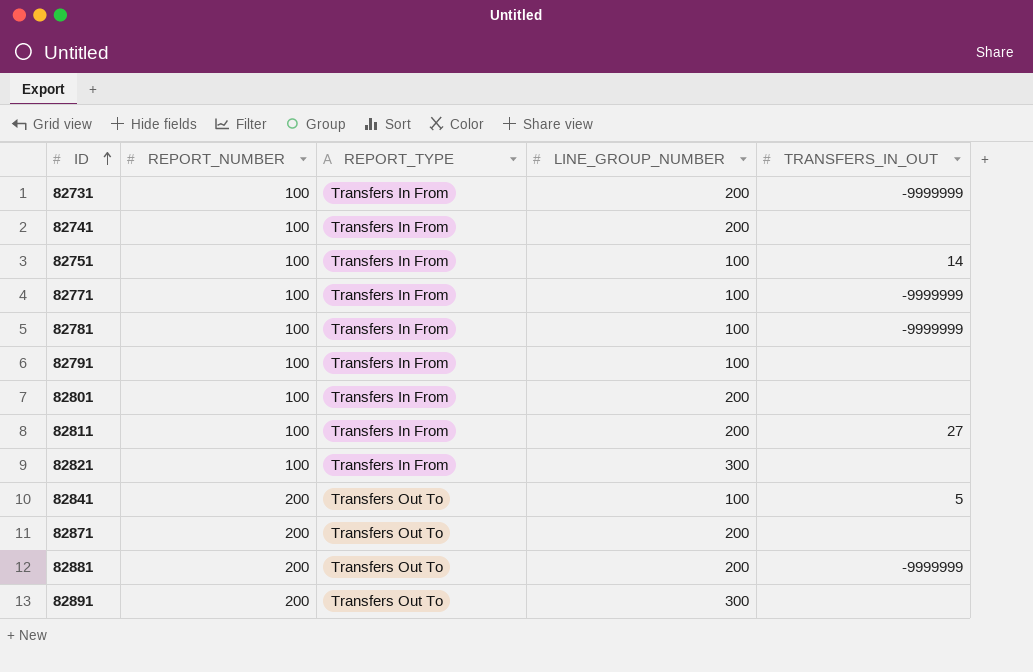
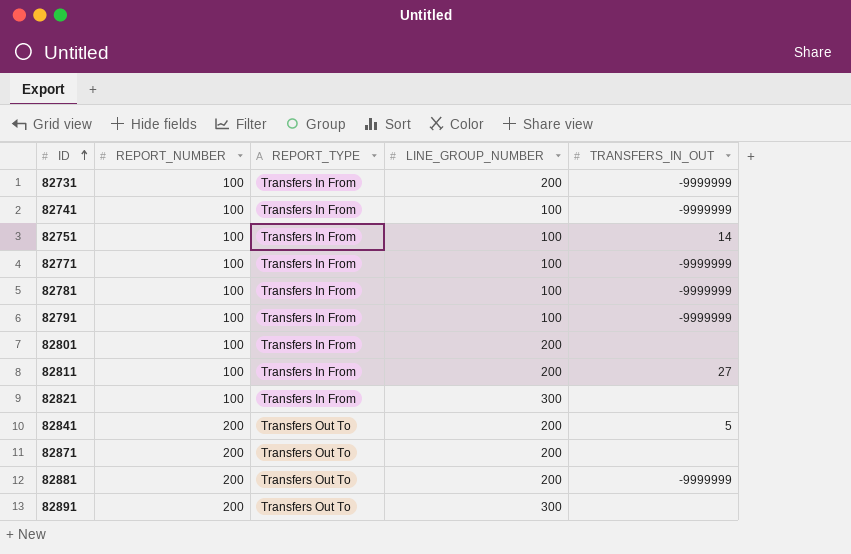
82741 | LINE_GROUP_NUMBER: 200 -> 100
82741 | TRANSFERS_IN_OUT: none -> -9999999
82791 | TRANSFERS_IN_OUT: none -> -9999999
82841 | LINE_GROUP_NUMBER: 100 -> 200

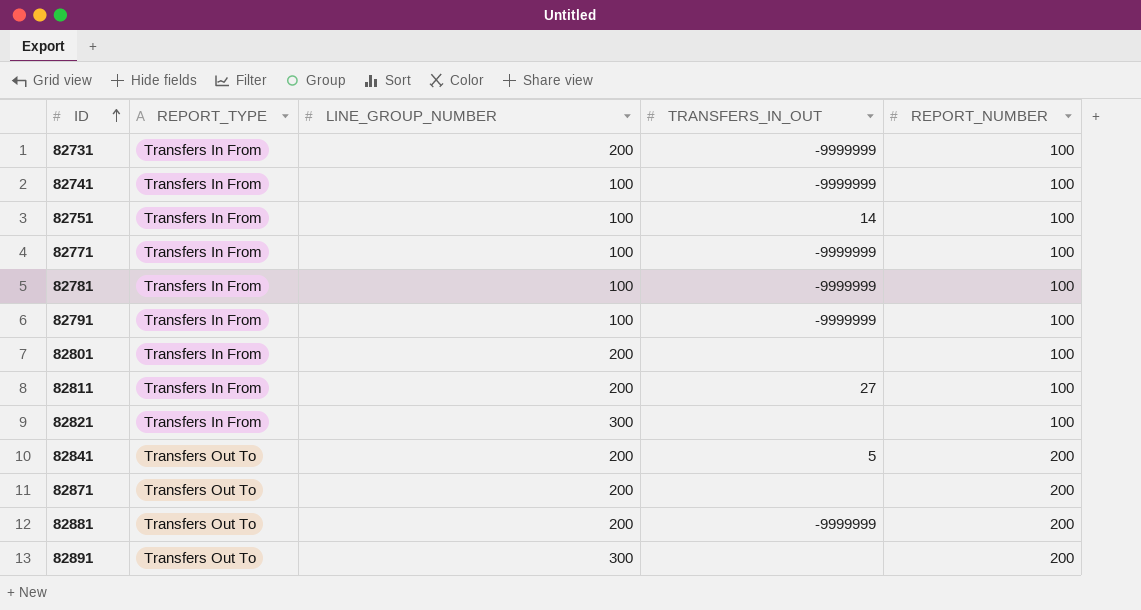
column REPORT_NUMBER | position: 2 -> 5

